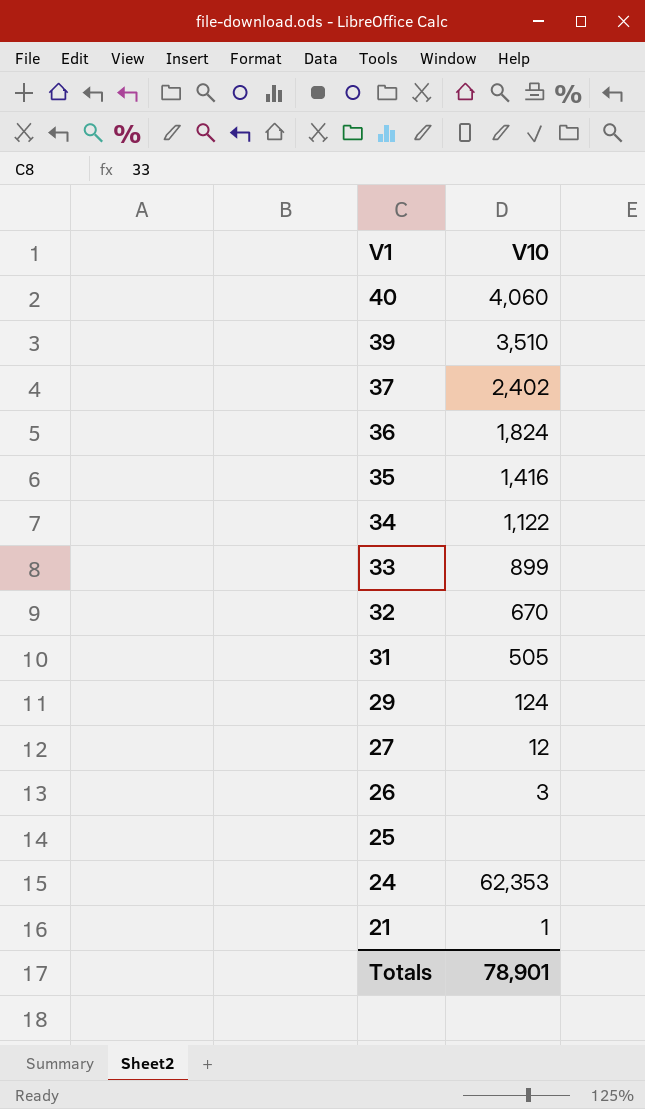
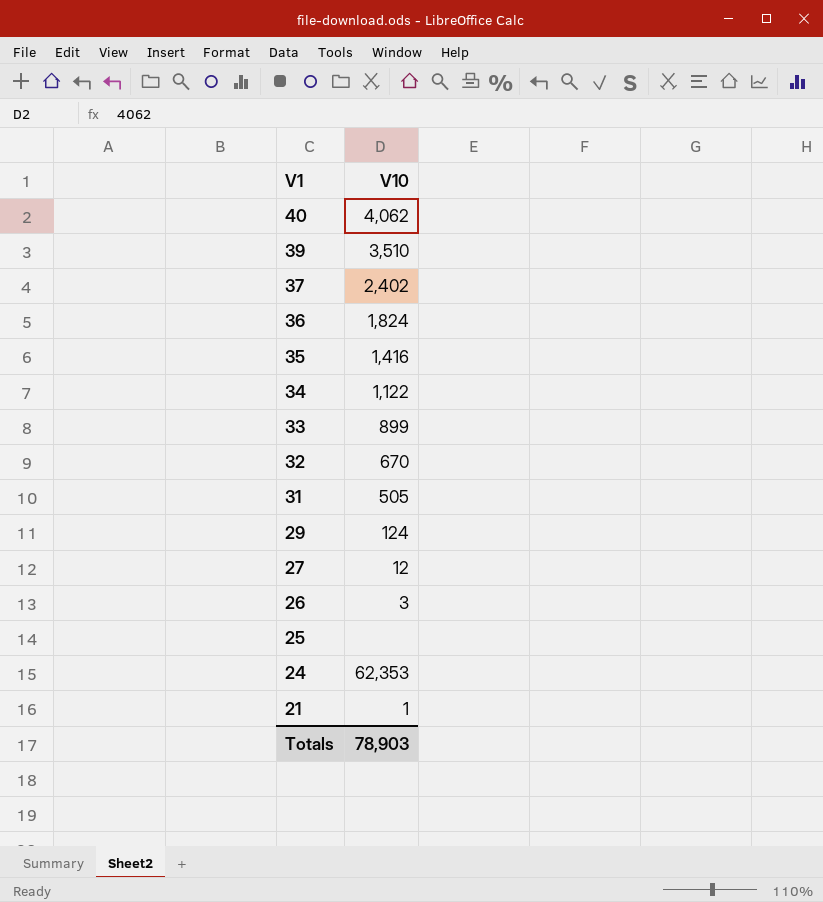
40 | V10: 4,060 -> 4,062
Totals | V10: 78,901 -> 78,903

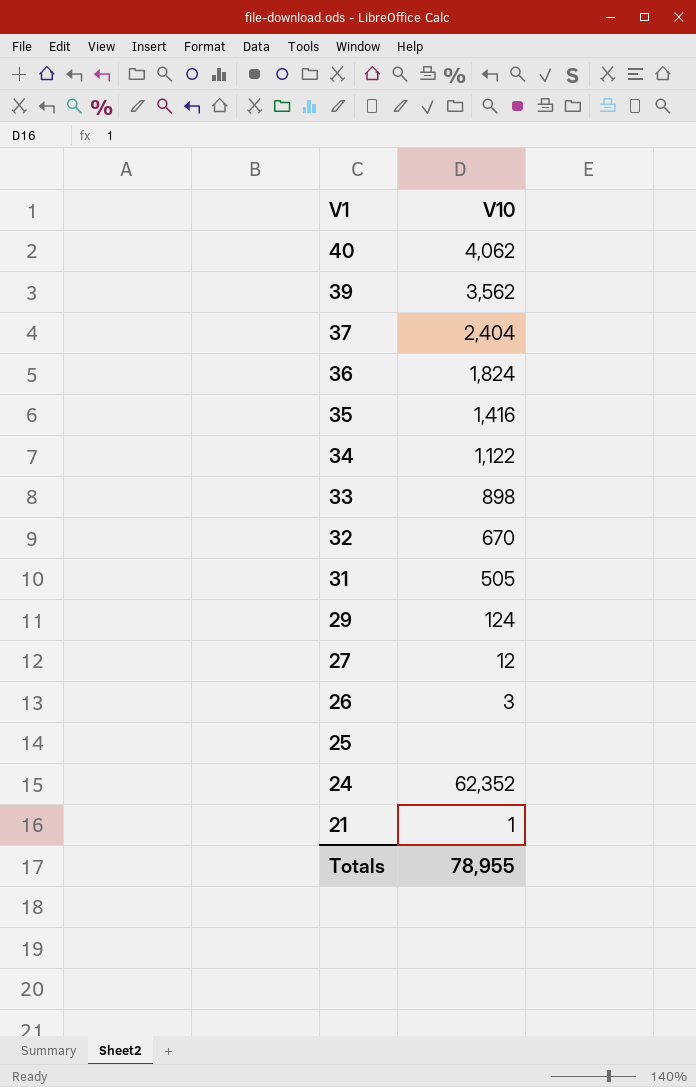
39 | V10: 3,510 -> 3,562
37 | V10: 2,402 -> 2,404
33 | V10: 899 -> 898
24 | V10: 62,353 -> 62,352
Totals | V10: 78,903 -> 78,955

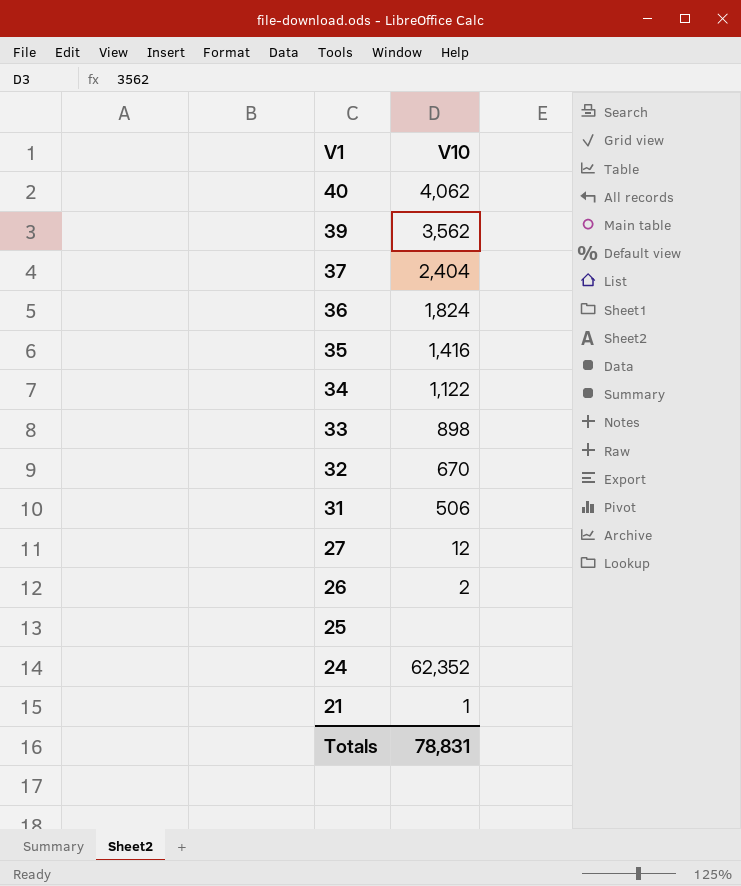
row 29: 124 -> none
31 | V10: 505 -> 506
26 | V10: 3 -> 2
Totals | V10: 78,955 -> 78,831

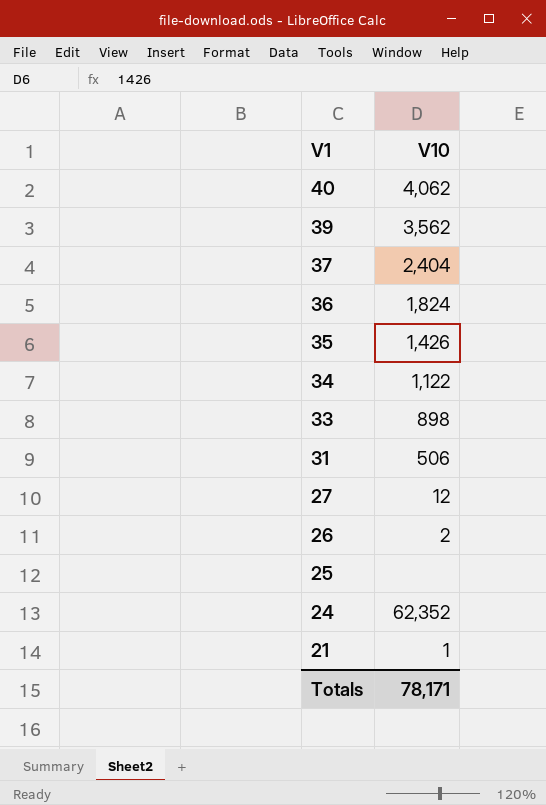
row 32: 670 -> none
35 | V10: 1,416 -> 1,426
Totals | V10: 78,831 -> 78,171

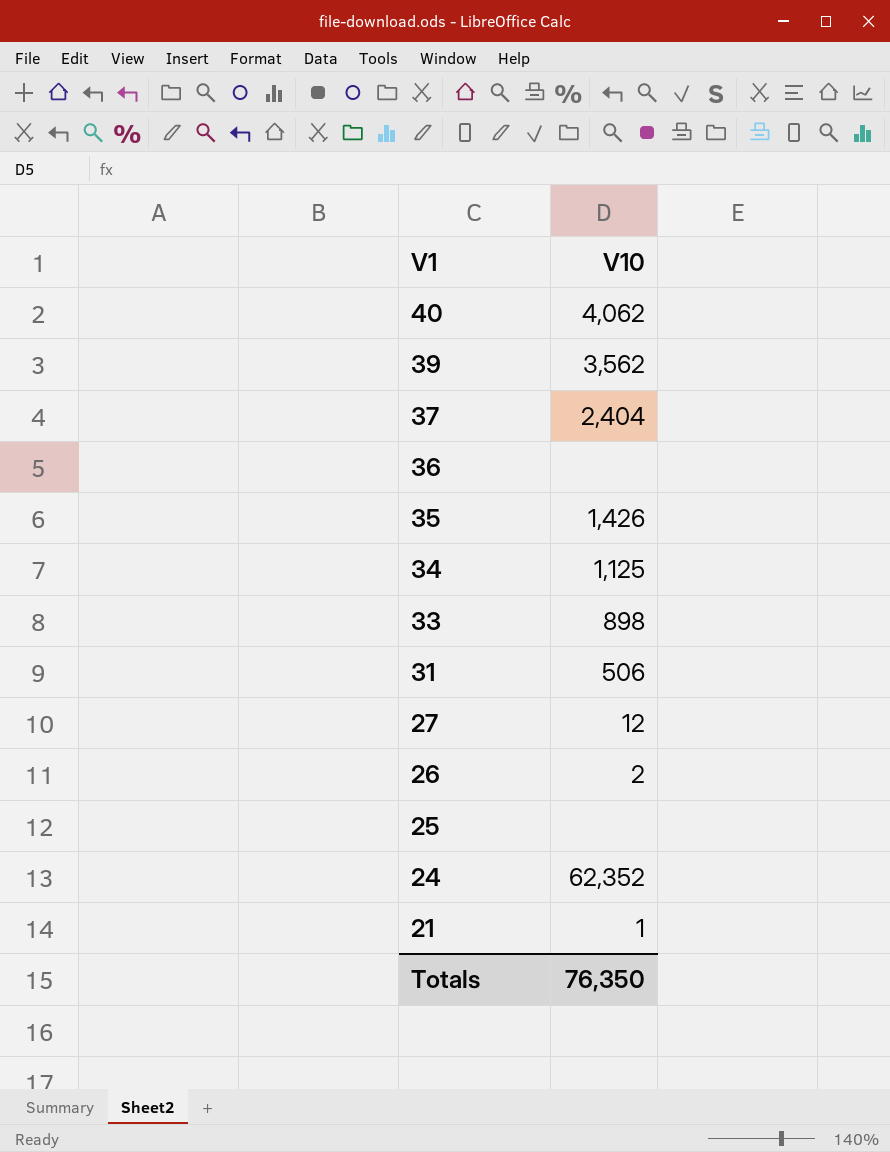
36 | V10: 1,824 -> none
34 | V10: 1,122 -> 1,125
Totals | V10: 78,171 -> 76,350

